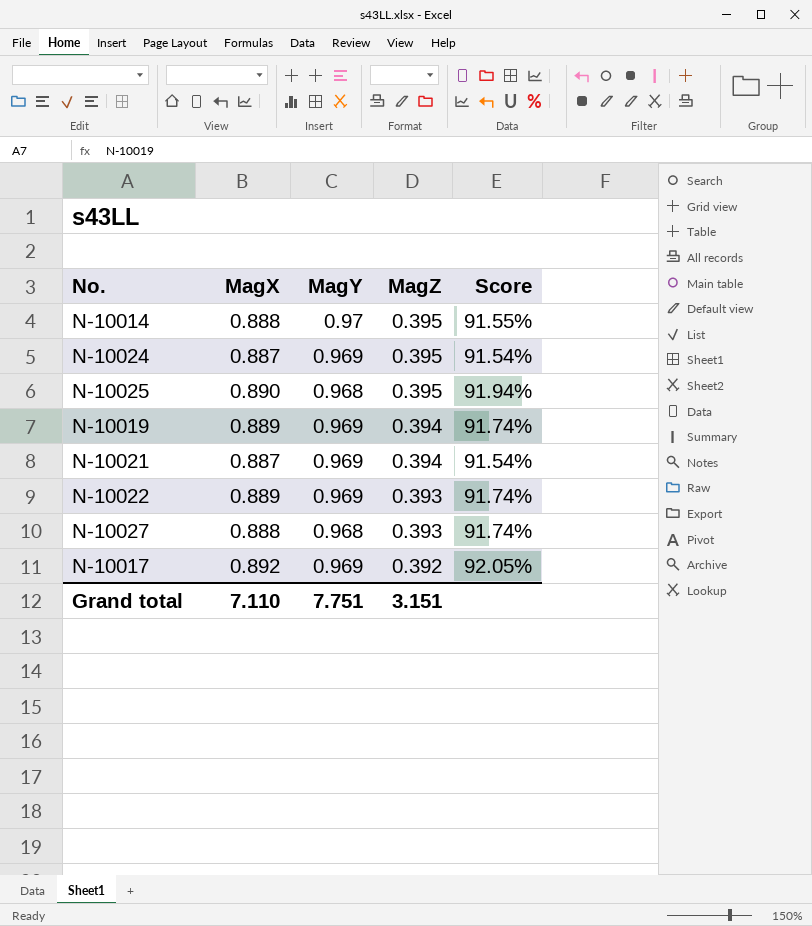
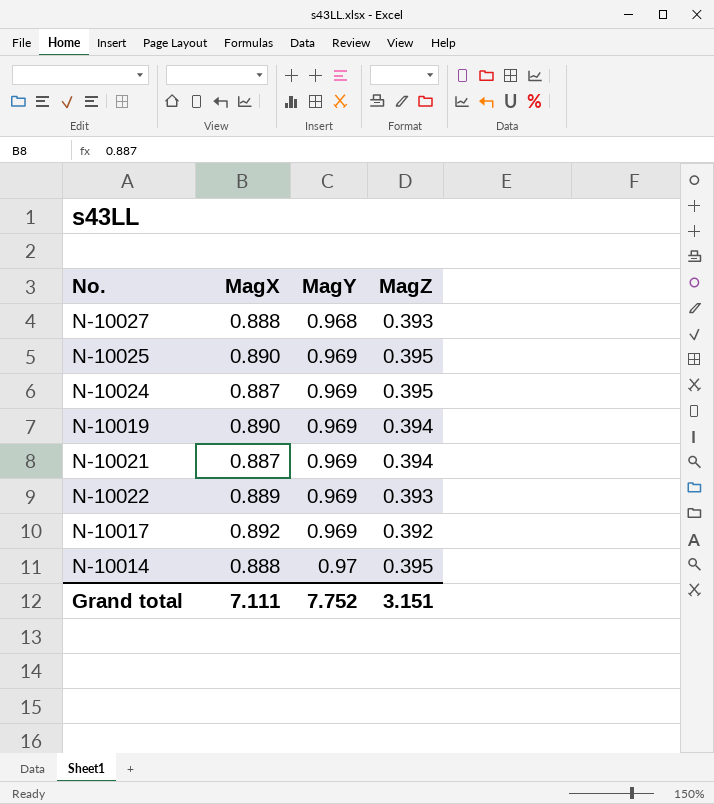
row order: MagZ descending -> MagY ascending
column Score | formula: [MagX] / [MagY] -> none
N-10025 | MagY: 0.968 -> 0.969
N-10019 | MagX: 0.889 -> 0.890
Grand total | MagX: 7.110 -> 7.111
Grand total | MagY: 7.751 -> 7.752

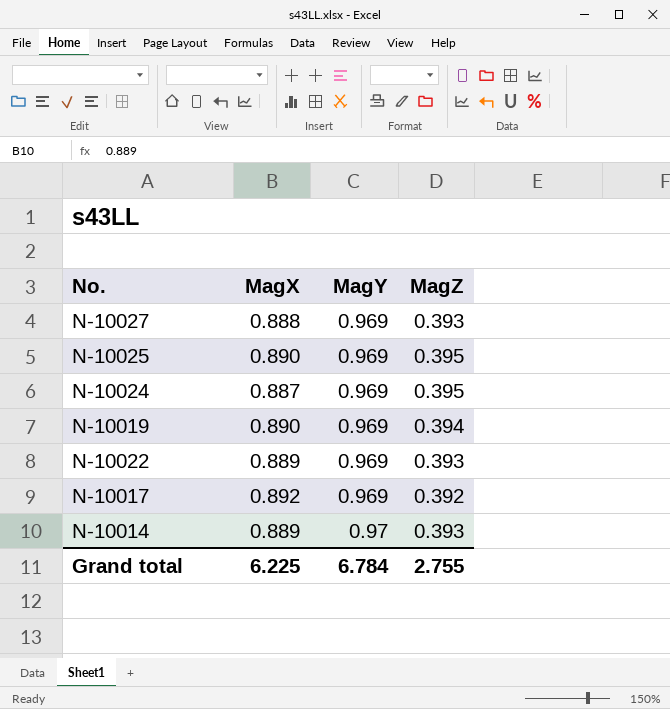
row N-10021: 0.887 | 0.969 | 0.394 -> none
N-10027 | MagY: 0.968 -> 0.969
N-10014 | MagX: 0.888 -> 0.889
N-10014 | MagZ: 0.395 -> 0.393
Grand total | MagX: 7.111 -> 6.225
Grand total | MagY: 7.752 -> 6.784
Grand total | MagZ: 3.151 -> 2.755

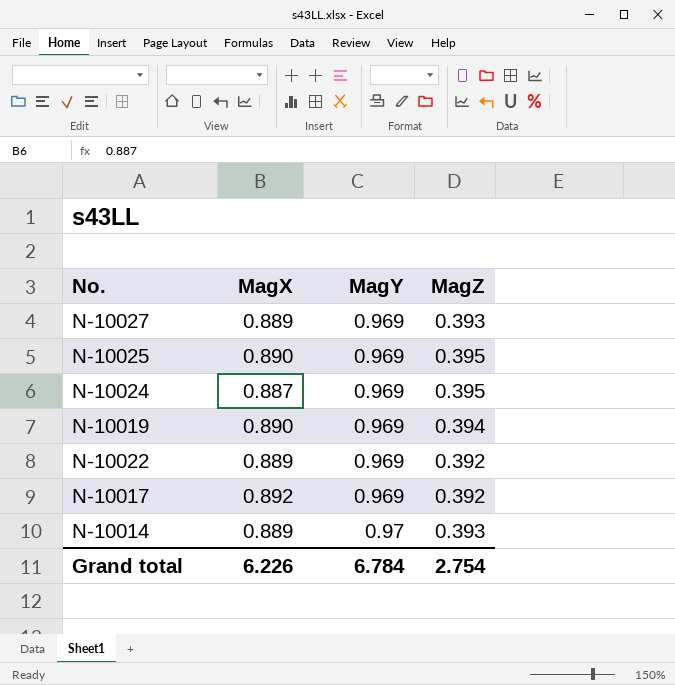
N-10027 | MagX: 0.888 -> 0.889
N-10022 | MagZ: 0.393 -> 0.392
Grand total | MagX: 6.225 -> 6.226
Grand total | MagZ: 2.755 -> 2.754

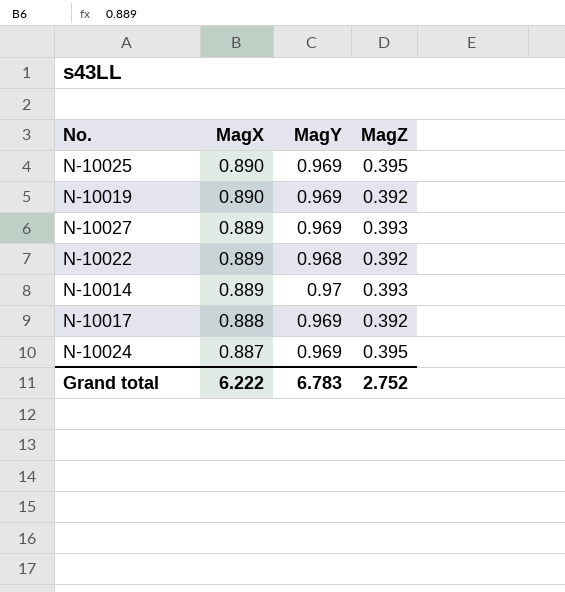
row order: MagY ascending -> MagX descending
N-10019 | MagZ: 0.394 -> 0.392
N-10022 | MagY: 0.969 -> 0.968
N-10017 | MagX: 0.892 -> 0.888
Grand total | MagX: 6.226 -> 6.222
Grand total | MagY: 6.784 -> 6.783
Grand total | MagZ: 2.754 -> 2.752

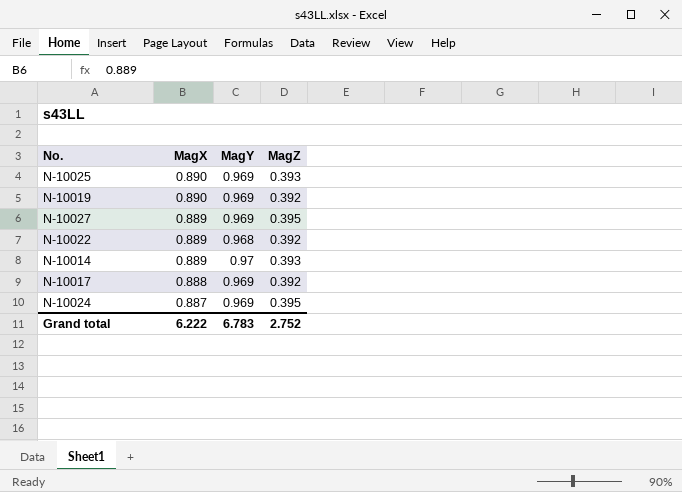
N-10025 | MagZ: 0.395 -> 0.393
N-10027 | MagZ: 0.393 -> 0.395

